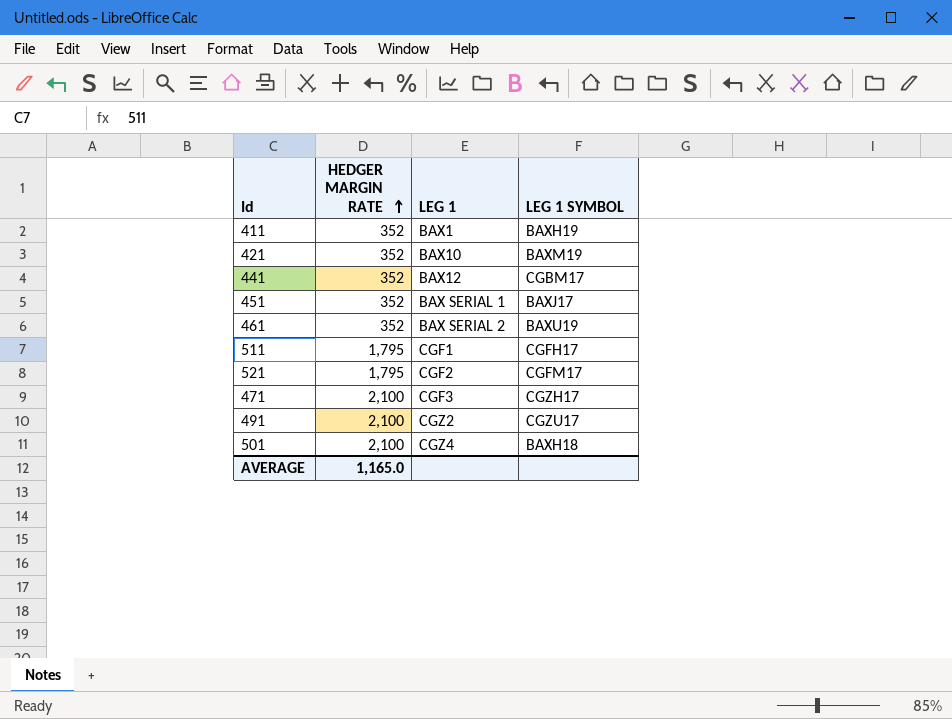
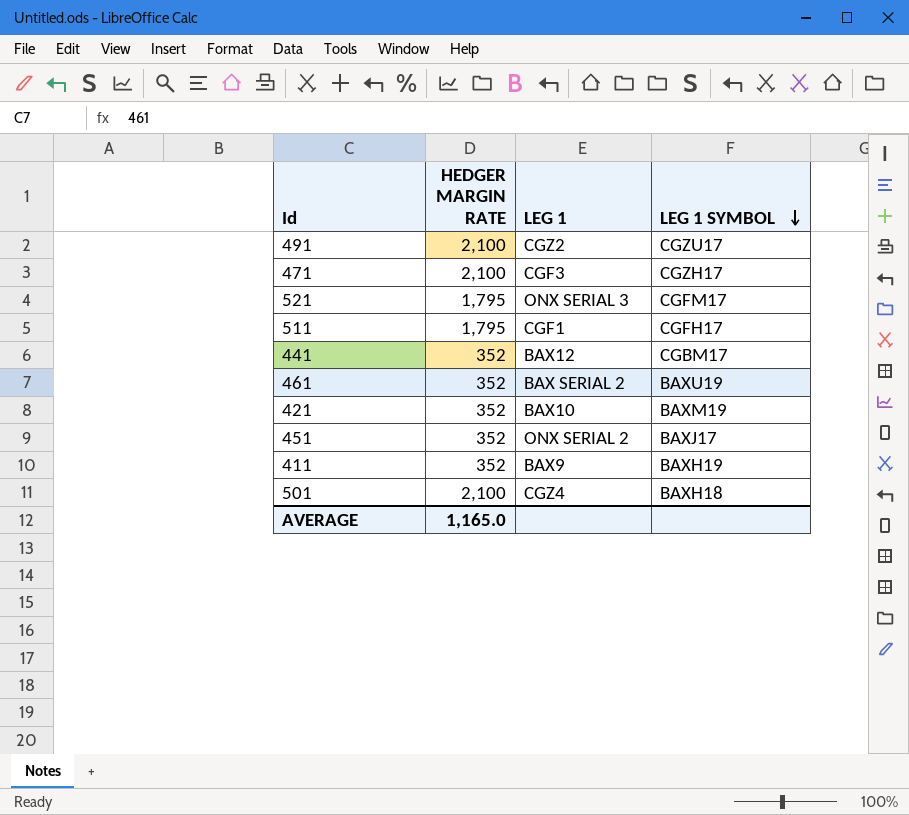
row order: HEDGER MARGIN RATE ascending -> LEG 1 SYMBOL descending
521 | LEG 1: CGF2 -> ONX SERIAL 3
451 | LEG 1: BAX SERIAL 1 -> ONX SERIAL 2
411 | LEG 1: BAX1 -> BAX9

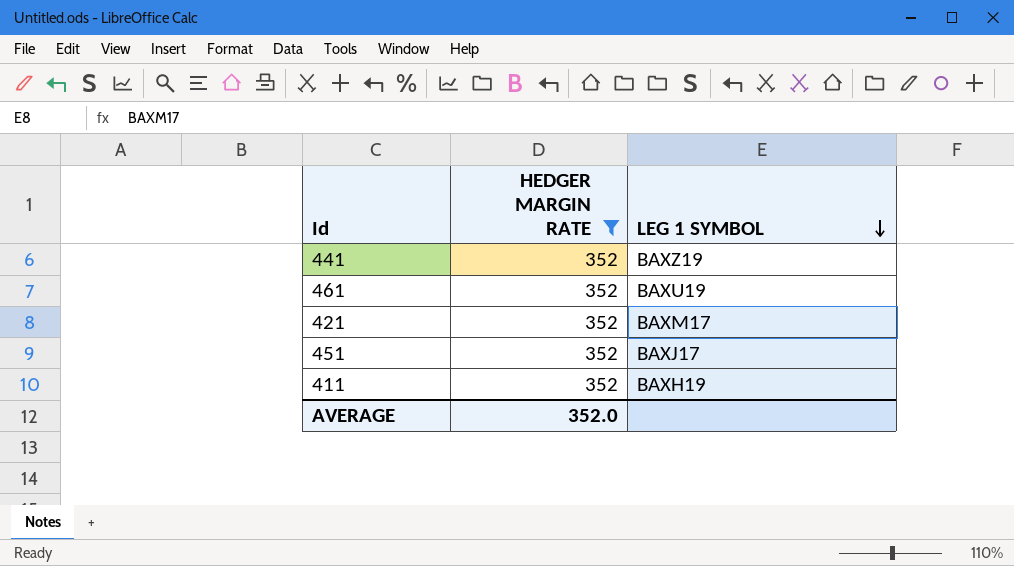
filter: none -> HEDGER MARGIN RATE = 352
column LEG 1 | position: 3 -> none
441 | LEG 1 SYMBOL: CGBM17 -> BAXZ19
421 | LEG 1 SYMBOL: BAXM19 -> BAXM17
AVERAGE | HEDGER MARGIN RATE: 1,165.0 -> 352.0

